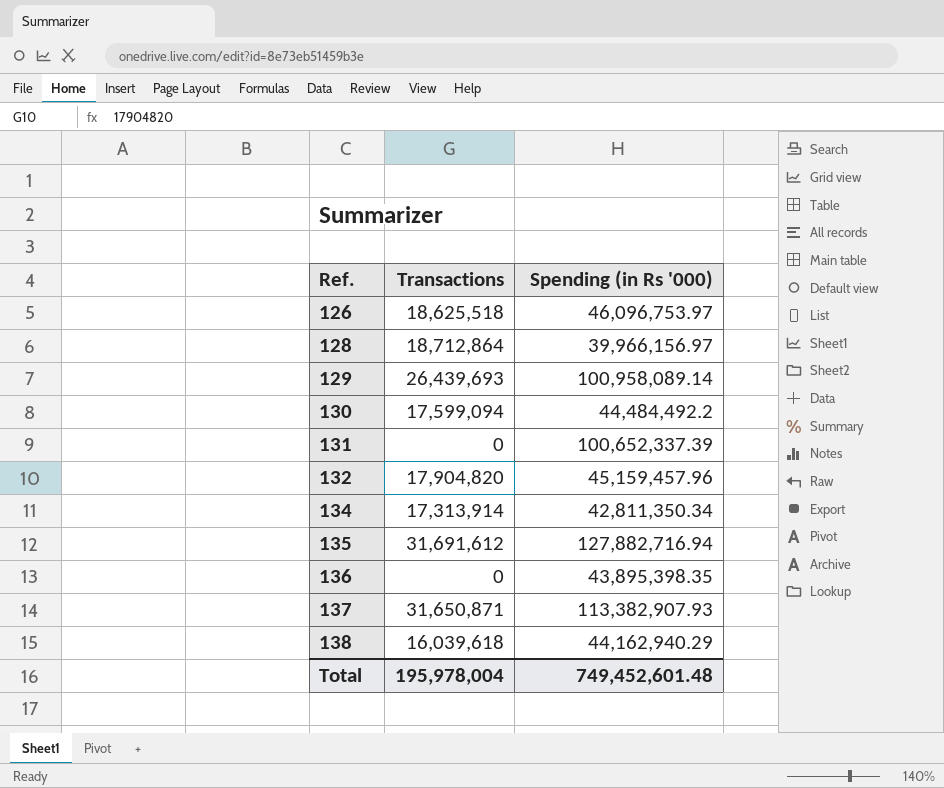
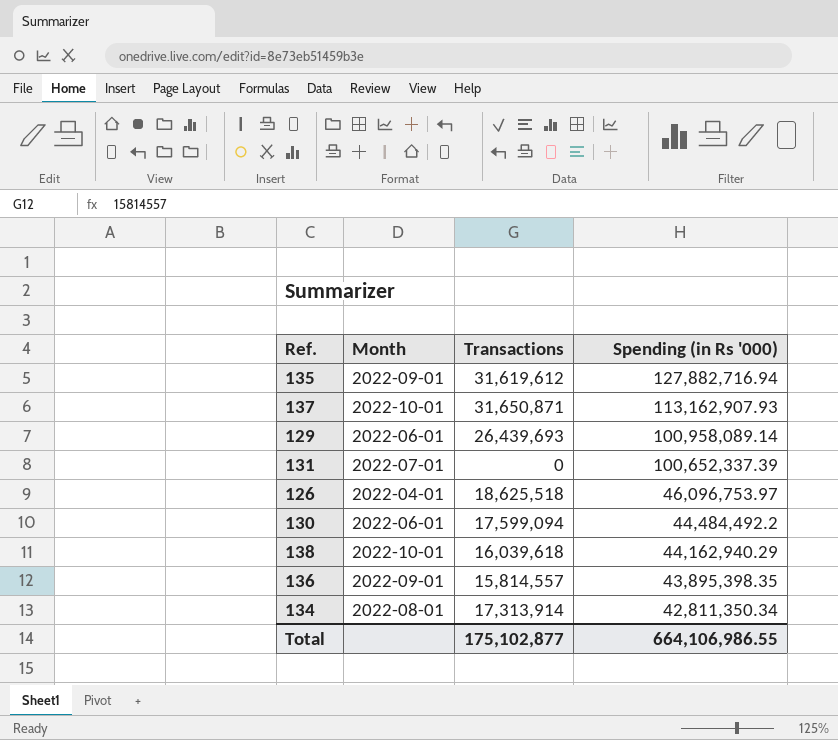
row order: Ref. ascending -> Spending (in Rs '000) descending
column Month | position: none -> 2
row 128: 18,712,864 | 39,966,156.97 -> none
row 132: 17,904,820 | 45,159,457.96 -> none
135 | Transactions: 31,691,612 -> 31,619,612
137 | Spending (in Rs '000): 113,382,907.93 -> 113,162,907.93
136 | Transactions: 0 -> 15,814,557
Total | Transactions: 195,978,004 -> 175,102,877
Total | Spending (in Rs '000): 749,452,601.48 -> 664,106,986.55

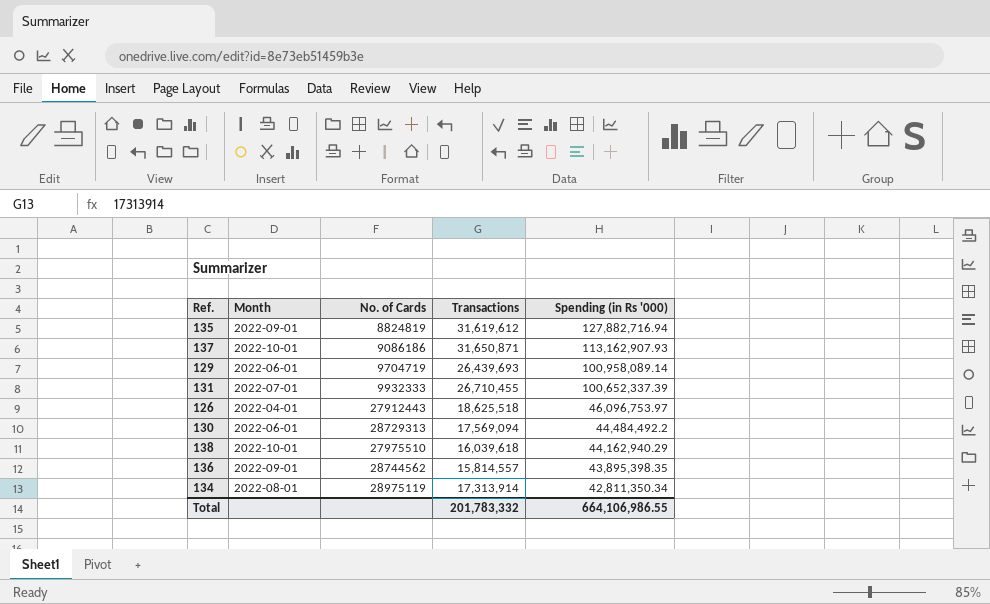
column No. of Cards | position: none -> 3
131 | Transactions: 0 -> 26,710,455
130 | Transactions: 17,599,094 -> 17,569,094
Total | Transactions: 175,102,877 -> 201,783,332

